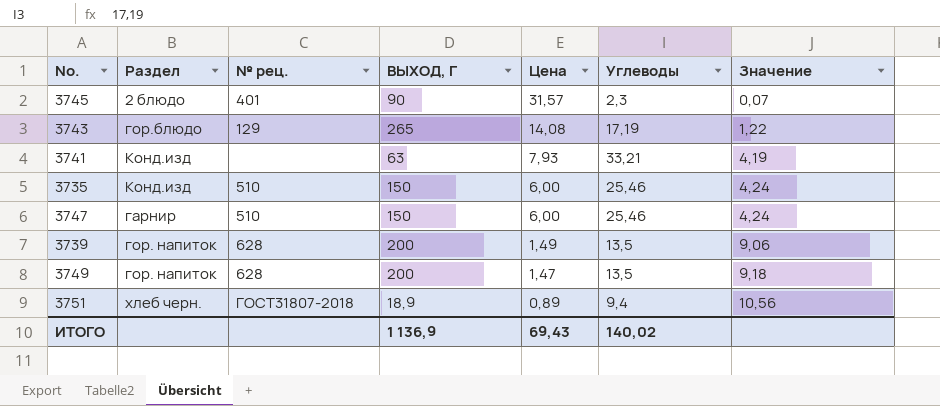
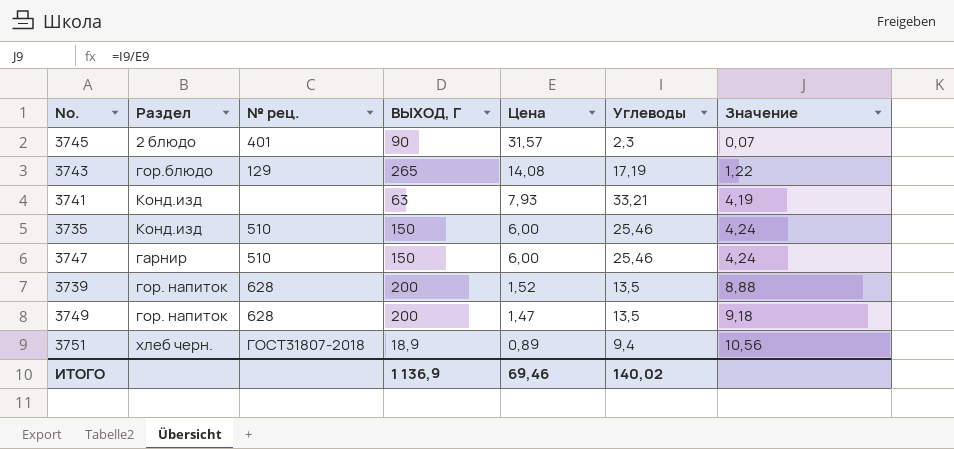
3739 | Цена: 1,49 -> 1,52
3739 | Значение: 9,06 -> 8,88
ИТОГО | Цена: 69,43 -> 69,46

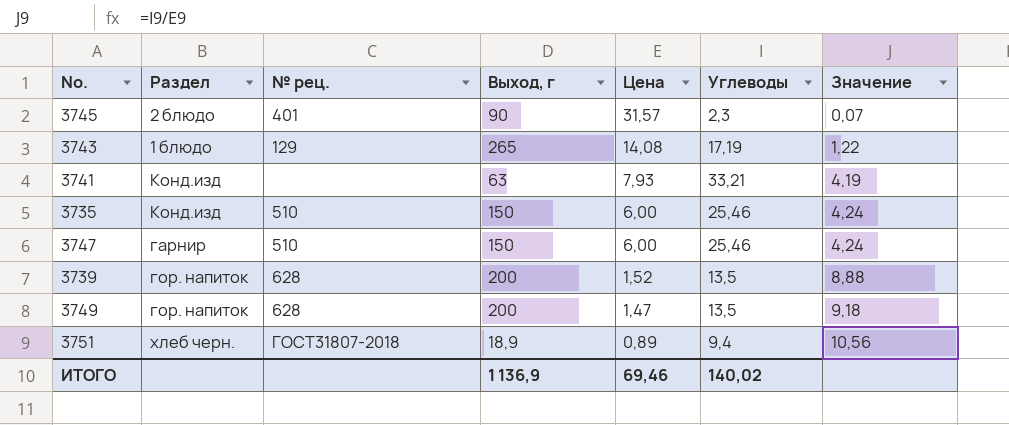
column name: ВЫХОД, Г -> Выход, г
3743 | Раздел: гор.блюдо -> 1 блюдо

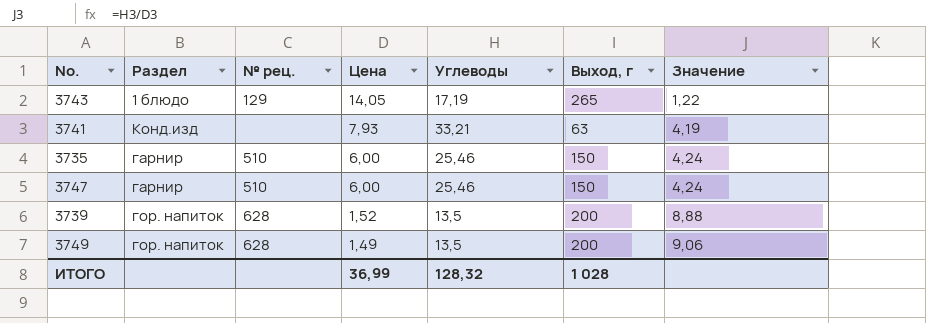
column Выход, г | position: 4 -> 6
row 3745: 2 блюдо | 401 | 90 | 31,57 | 2,3 | 0,07 -> none
row 3751: хлеб черн. | ГОСТ31807-2018 | 18,9 | 0,89 | 9,4 | 10,56 -> none
3743 | Цена: 14,08 -> 14,05
3735 | Раздел: Конд.изд -> гарнир
3749 | Цена: 1,47 -> 1,49
3749 | Значение: 9,18 -> 9,06
ИТОГО | Цена: 69,46 -> 36,99
ИТОГО | Углеводы: 140,02 -> 128,32
ИТОГО | Выход, г: 1 136,9 -> 1 028

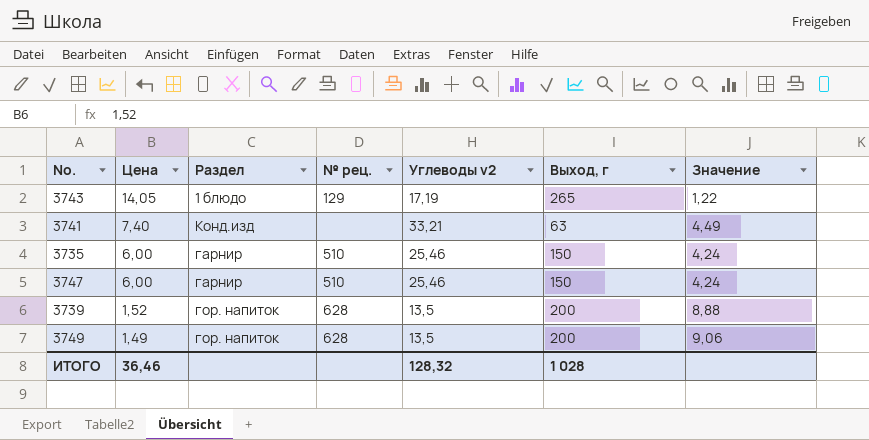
column Цена | position: 4 -> 2
column name: Углеводы -> Углеводы v2
3741 | Цена: 7,93 -> 7,40
3741 | Значение: 4,19 -> 4,49
ИТОГО | Цена: 36,99 -> 36,46

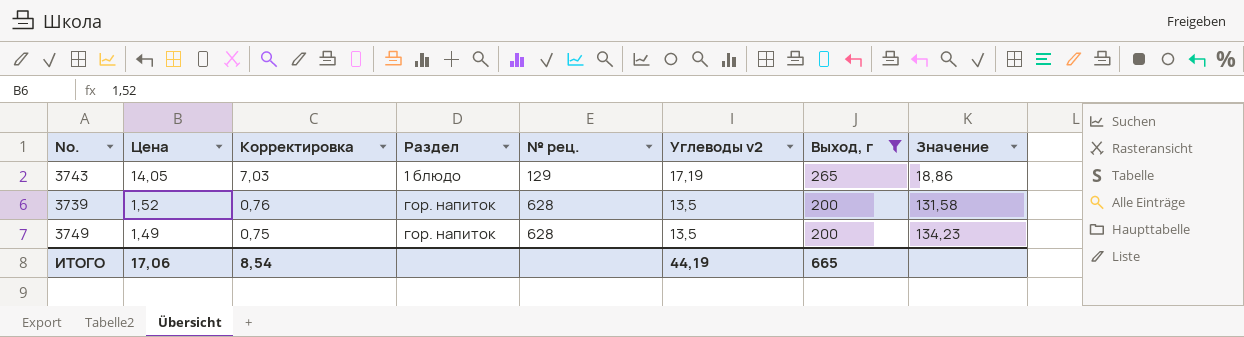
filter: none -> Выход, г >= 200
column Корректировка | formula: none -> [Цена] * 0,5
column Значение | formula: [Углеводы v2] / [Цена] -> [Выход, г] / [Цена]
ИТОГО | Цена: 36,46 -> 17,06
ИТОГО | Углеводы v2: 128,32 -> 44,19
ИТОГО | Выход, г: 1 028 -> 665

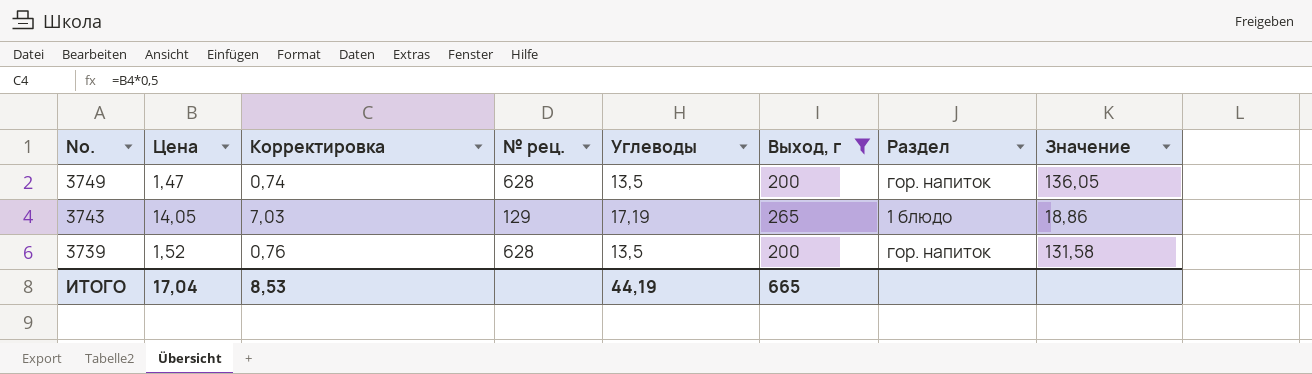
row order: Цена descending -> No. descending
column name: Углеводы v2 -> Углеводы
column Раздел | position: 4 -> 7
3749 | Цена: 1,49 -> 1,47
3749 | Корректировка: 0,75 -> 0,74
3749 | Значение: 134,23 -> 136,05
ИТОГО | Цена: 17,06 -> 17,04
ИТОГО | Корректировка: 8,54 -> 8,53

